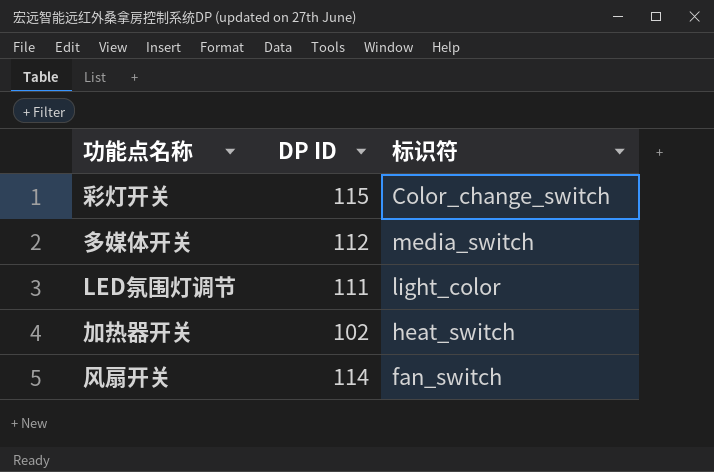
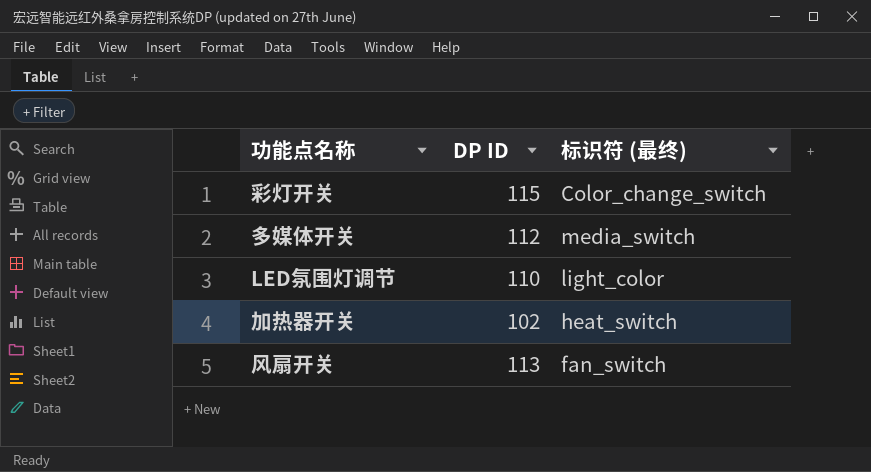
column name: 标识符 -> 标识符 (最终)
LED氛围灯调节 | DP ID: 111 -> 110
风扇开关 | DP ID: 114 -> 113

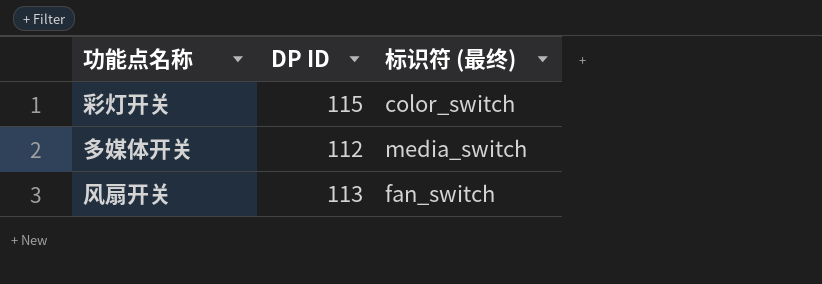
row LED氛围灯调节: 110 | light_color -> none
row 加热器开关: 102 | heat_switch -> none
彩灯开关 | 标识符 (最终): Color_change_switch -> color_switch

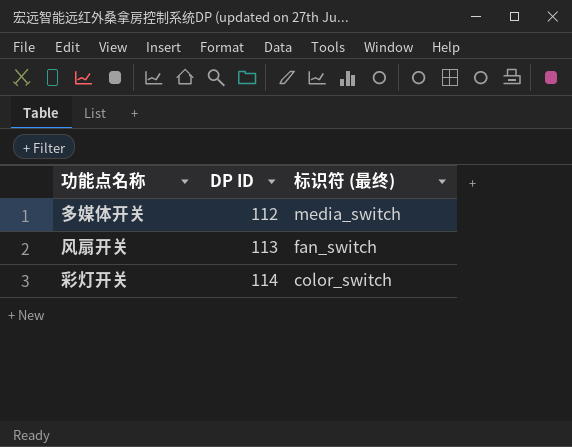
row order: none -> DP ID ascending
彩灯开关 | DP ID: 115 -> 114

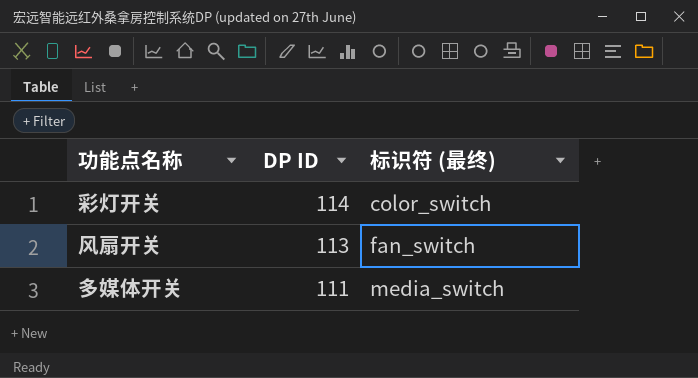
row order: DP ID ascending -> DP ID descending
多媒体开关 | DP ID: 112 -> 111

